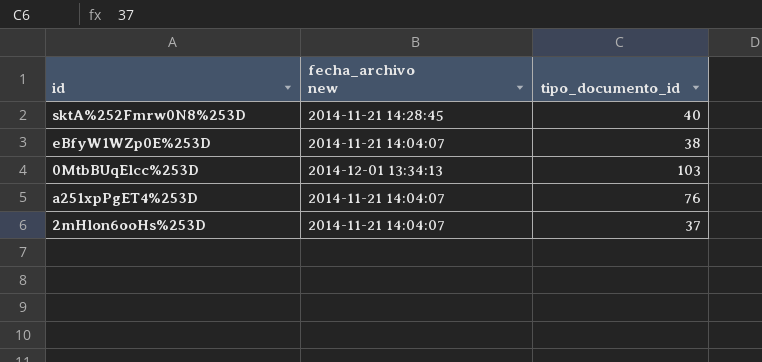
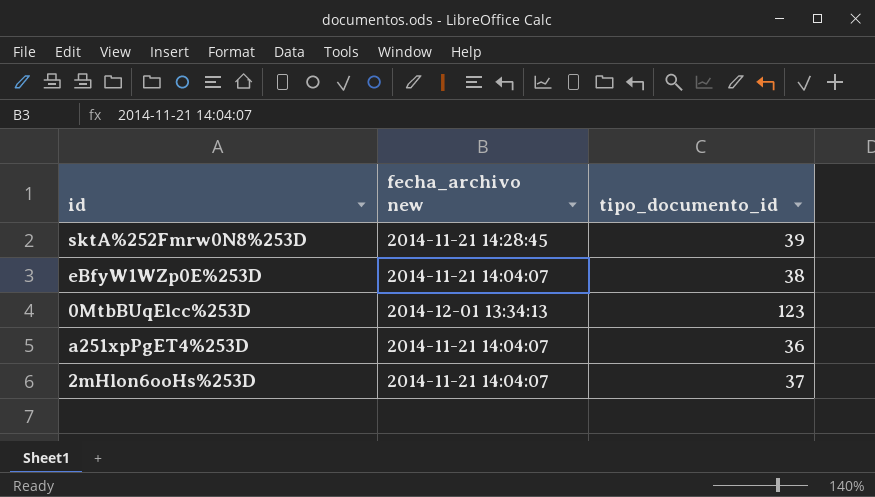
sktA%252Fmrw0N8%253D | tipo_documento_id: 40 -> 39
0MtbBUqElcc%253D | tipo_documento_id: 103 -> 123
a251xpPgET4%253D | tipo_documento_id: 76 -> 36

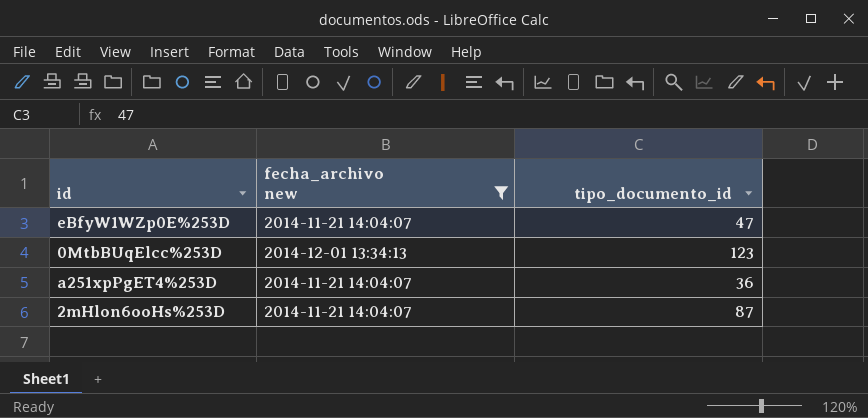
filter: none -> fecha_archivo new != 2014-11-21 14:28:45
eBfyW1WZp0E%253D | tipo_documento_id: 38 -> 47
2mHlon6ooHs%253D | tipo_documento_id: 37 -> 87

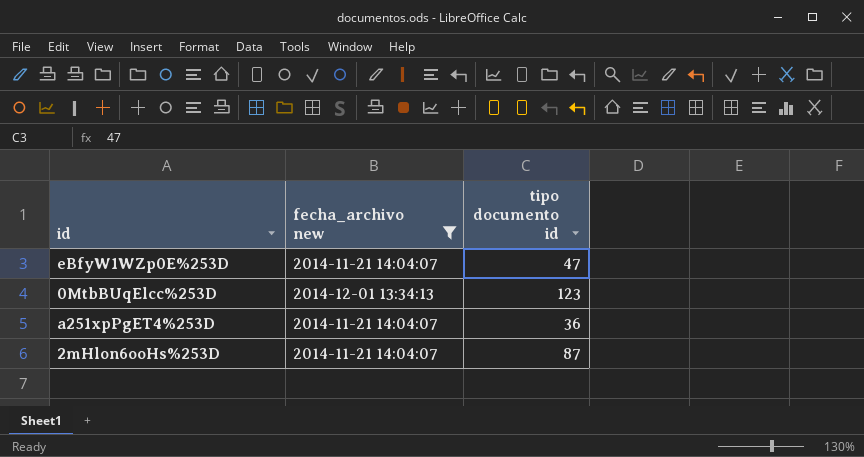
column name: tipo_documento_id -> tipo documento id

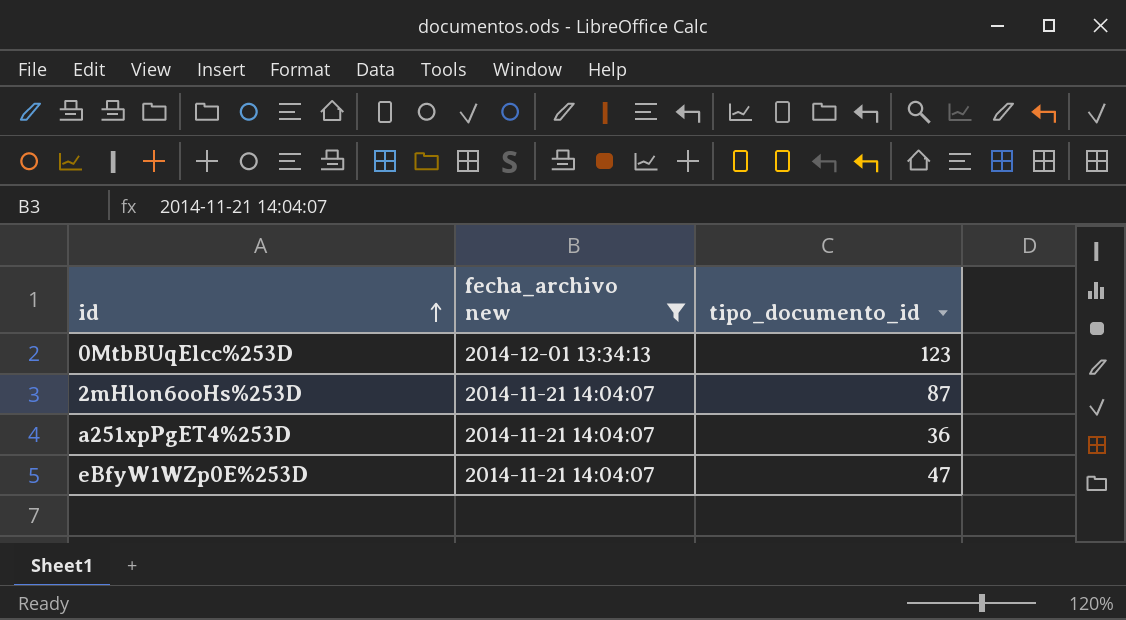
row order: none -> id ascending
column name: tipo documento id -> tipo_documento_id

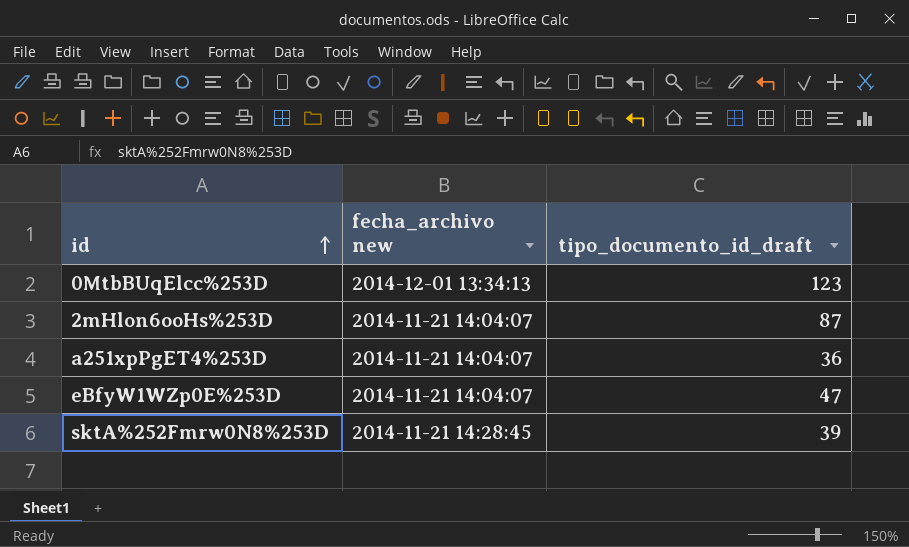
filter: fecha_archivo new != 2014-11-21 14:28:45 -> none
column name: tipo_documento_id -> tipo_documento_id_draft

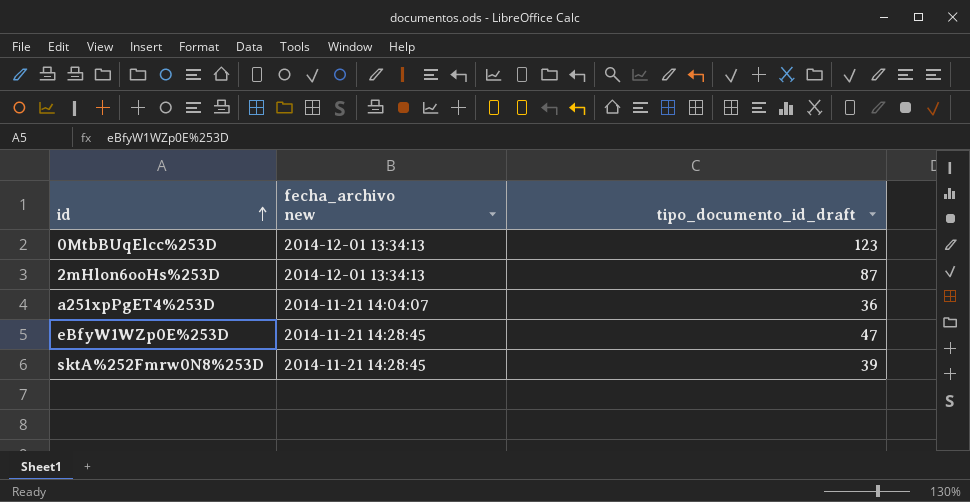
2mHlon6ooHs%253D | fecha_archivo new: 2014-11-21 14:04:07 -> 2014-12-01 13:34:13
eBfyW1WZp0E%253D | fecha_archivo new: 2014-11-21 14:04:07 -> 2014-11-21 14:28:45

